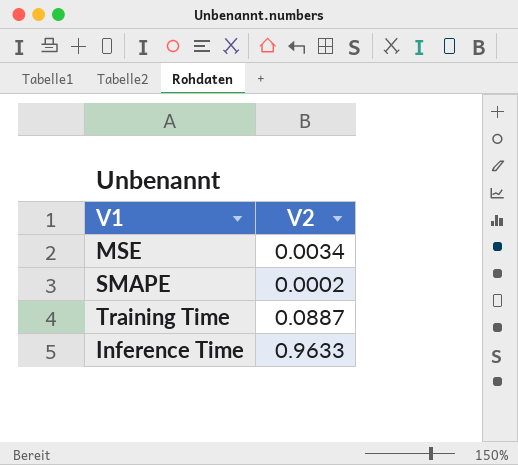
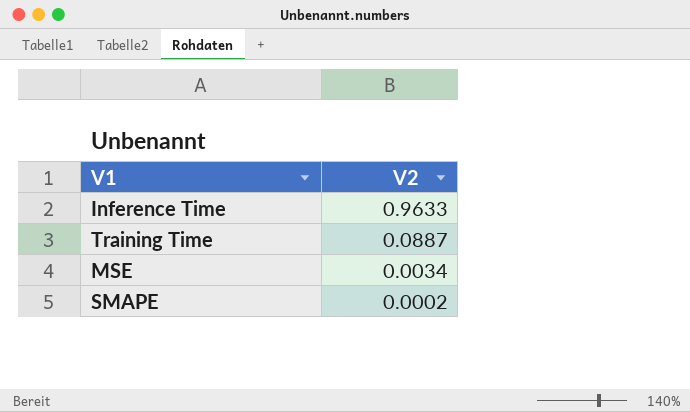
row order: none -> V2 descending

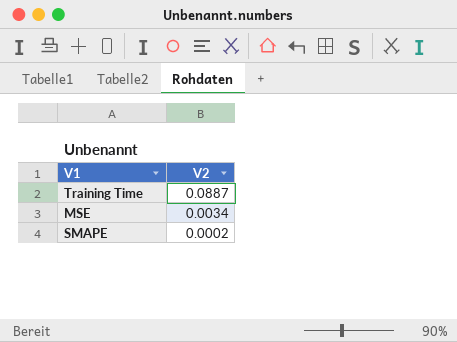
row Inference Time: 0.9633 -> none

